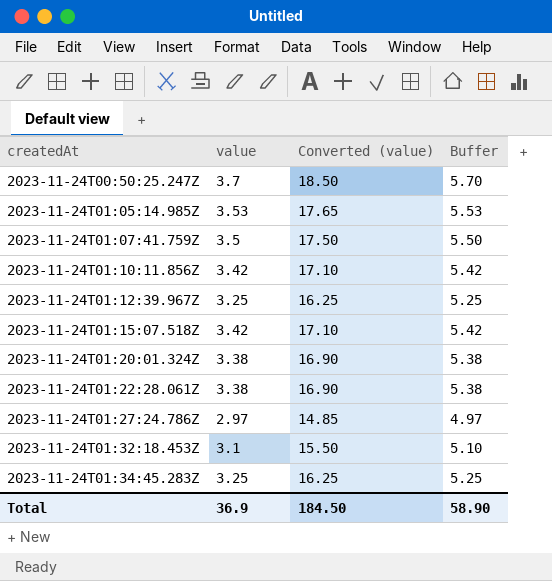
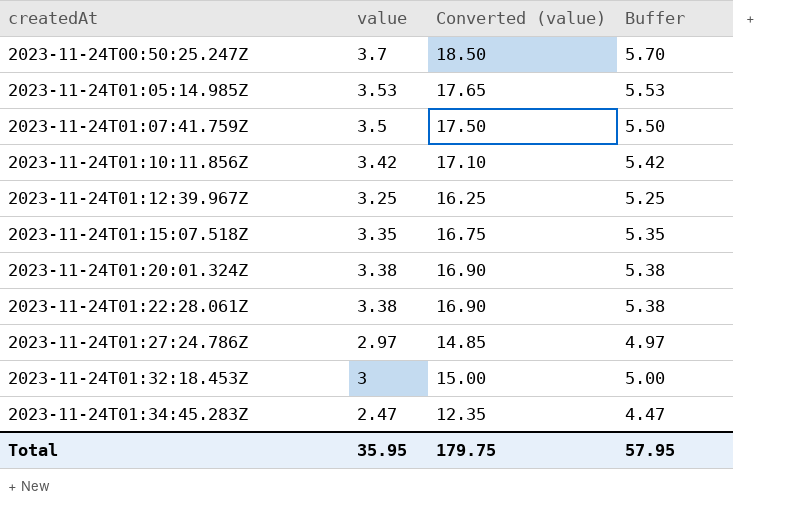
2023-11-24T01:15:07.518Z | value: 3.42 -> 3.35
2023-11-24T01:15:07.518Z | Converted (value): 17.10 -> 16.75
2023-11-24T01:15:07.518Z | Buffer: 5.42 -> 5.35
2023-11-24T01:32:18.453Z | value: 3.1 -> 3
2023-11-24T01:32:18.453Z | Converted (value): 15.50 -> 15.00
2023-11-24T01:32:18.453Z | Buffer: 5.10 -> 5.00
2023-11-24T01:34:45.283Z | value: 3.25 -> 2.47
2023-11-24T01:34:45.283Z | Converted (value): 16.25 -> 12.35
2023-11-24T01:34:45.283Z | Buffer: 5.25 -> 4.47
Total | value: 36.9 -> 35.95
Total | Converted (value): 184.50 -> 179.75
Total | Buffer: 58.90 -> 57.95

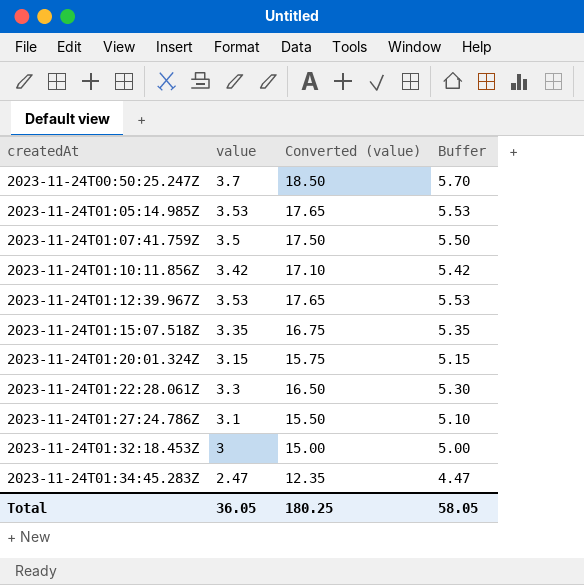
2023-11-24T01:12:39.967Z | value: 3.25 -> 3.53
2023-11-24T01:12:39.967Z | Converted (value): 16.25 -> 17.65
2023-11-24T01:12:39.967Z | Buffer: 5.25 -> 5.53
2023-11-24T01:20:01.324Z | value: 3.38 -> 3.15
2023-11-24T01:20:01.324Z | Converted (value): 16.90 -> 15.75
2023-11-24T01:20:01.324Z | Buffer: 5.38 -> 5.15
2023-11-24T01:22:28.061Z | value: 3.38 -> 3.3
2023-11-24T01:22:28.061Z | Converted (value): 16.90 -> 16.50
2023-11-24T01:22:28.061Z | Buffer: 5.38 -> 5.30
2023-11-24T01:27:24.786Z | value: 2.97 -> 3.1
2023-11-24T01:27:24.786Z | Converted (value): 14.85 -> 15.50
2023-11-24T01:27:24.786Z | Buffer: 4.97 -> 5.10
Total | value: 35.95 -> 36.05
Total | Converted (value): 179.75 -> 180.25
Total | Buffer: 57.95 -> 58.05

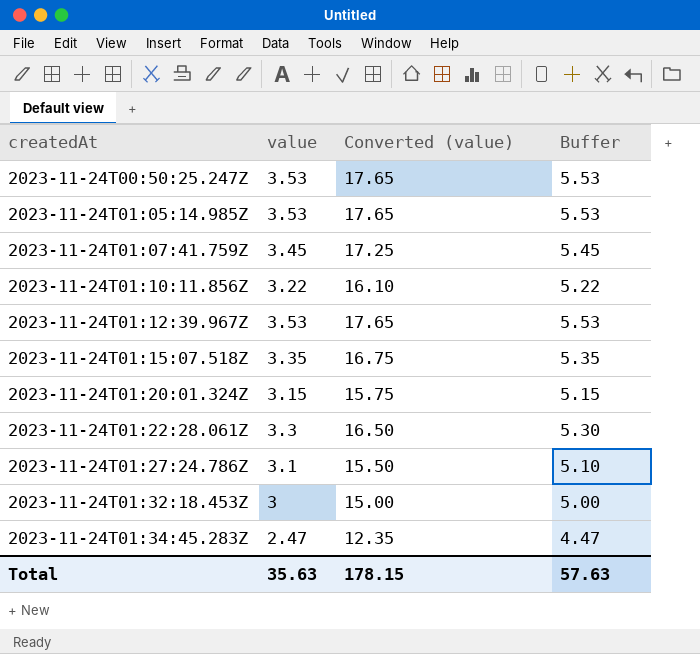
2023-11-24T00:50:25.247Z | value: 3.7 -> 3.53
2023-11-24T00:50:25.247Z | Converted (value): 18.50 -> 17.65
2023-11-24T00:50:25.247Z | Buffer: 5.70 -> 5.53
2023-11-24T01:07:41.759Z | value: 3.5 -> 3.45
2023-11-24T01:07:41.759Z | Converted (value): 17.50 -> 17.25
2023-11-24T01:07:41.759Z | Buffer: 5.50 -> 5.45
2023-11-24T01:10:11.856Z | value: 3.42 -> 3.22
2023-11-24T01:10:11.856Z | Converted (value): 17.10 -> 16.10
2023-11-24T01:10:11.856Z | Buffer: 5.42 -> 5.22
Total | value: 36.05 -> 35.63
Total | Converted (value): 180.25 -> 178.15
Total | Buffer: 58.05 -> 57.63

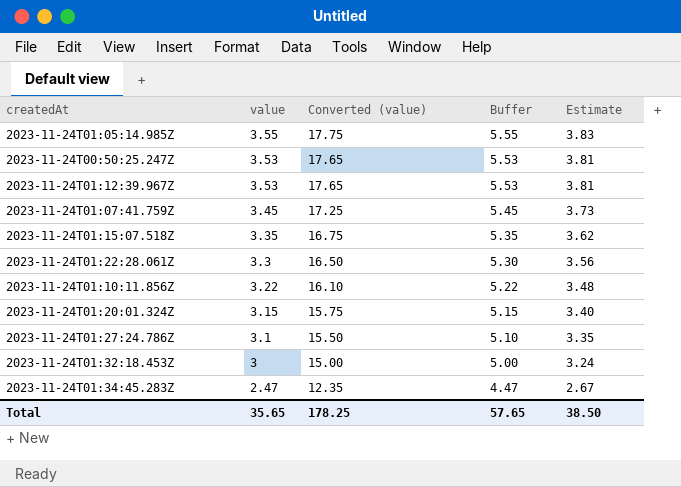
row order: createdAt ascending -> value descending
column Estimate | formula: none -> [value] * 1.08
2023-11-24T01:05:14.985Z | value: 3.53 -> 3.55
2023-11-24T01:05:14.985Z | Converted (value): 17.65 -> 17.75
2023-11-24T01:05:14.985Z | Buffer: 5.53 -> 5.55
Total | value: 35.63 -> 35.65
Total | Converted (value): 178.15 -> 178.25
Total | Buffer: 57.63 -> 57.65

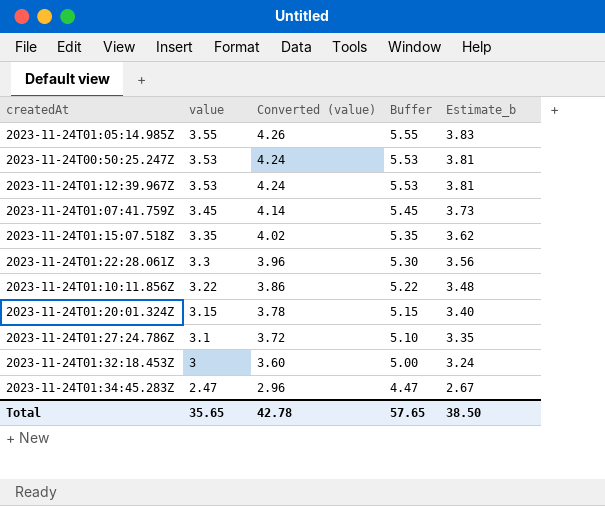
column Converted (value) | formula: [value] * 5 -> [value] * 1.2
column name: Estimate -> Estimate_b
Total | Converted (value): 178.25 -> 42.78

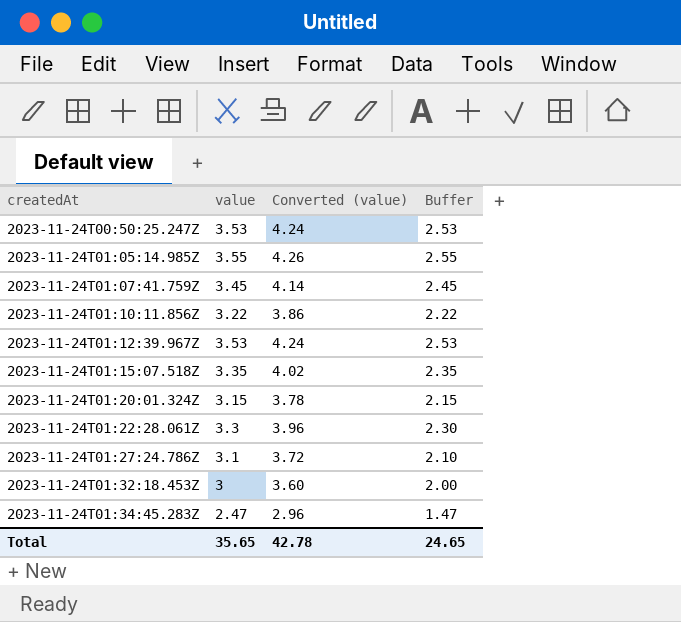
row order: value descending -> createdAt ascending
column Estimate_b | formula: [value] * 1.08 -> none
column Buffer | formula: [value] + 2 -> [value] - 1
Total | Buffer: 57.65 -> 24.65

